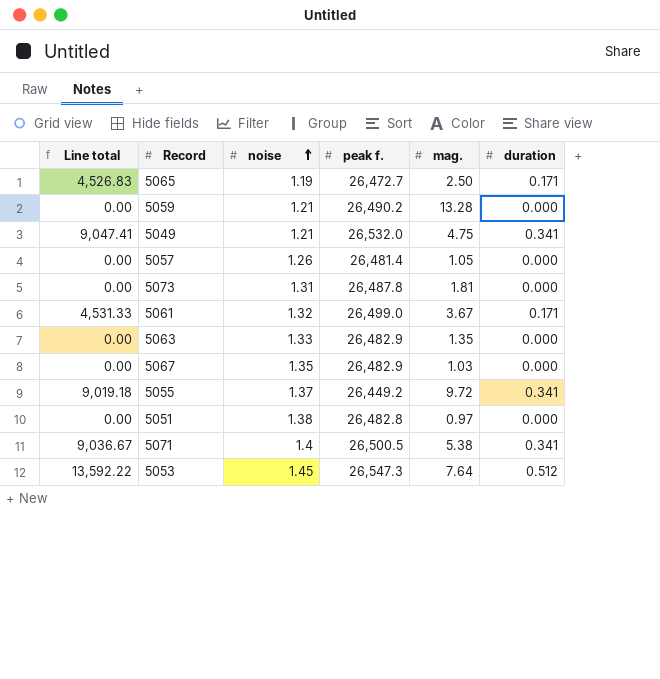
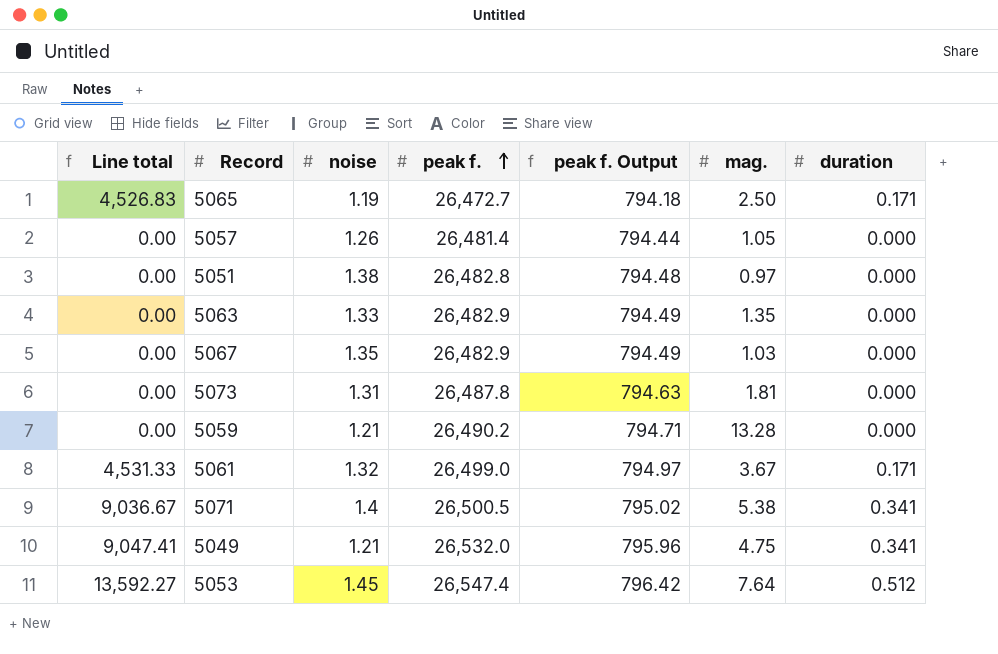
row order: noise ascending -> peak f. ascending
column peak f. Output | formula: none -> [peak f.] * 0.03
row 5055: 9,019.18 | 1.37 | 26,449.2 | 9.72 | 0.341 -> none
5053 | Line total: 13,592.22 -> 13,592.27
5053 | peak f.: 26,547.3 -> 26,547.4

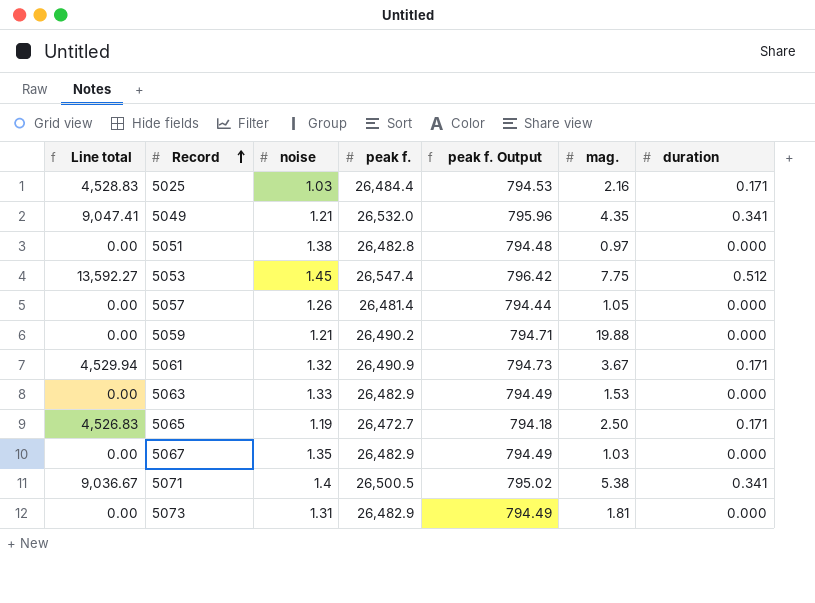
row order: peak f. ascending -> Record ascending
row 5025: none -> 4,528.83 | 1.03 | 26,484.4 | 794.53 | 2.16 | 0.171
5049 | mag.: 4.75 -> 4.35
5053 | mag.: 7.64 -> 7.75
5059 | mag.: 13.28 -> 19.88
5061 | Line total: 4,531.33 -> 4,529.94
5061 | peak f.: 26,499.0 -> 26,490.9
5061 | peak f. Output: 794.97 -> 794.73
5063 | mag.: 1.35 -> 1.53
5073 | peak f.: 26,487.8 -> 26,482.9
5073 | peak f. Output: 794.63 -> 794.49

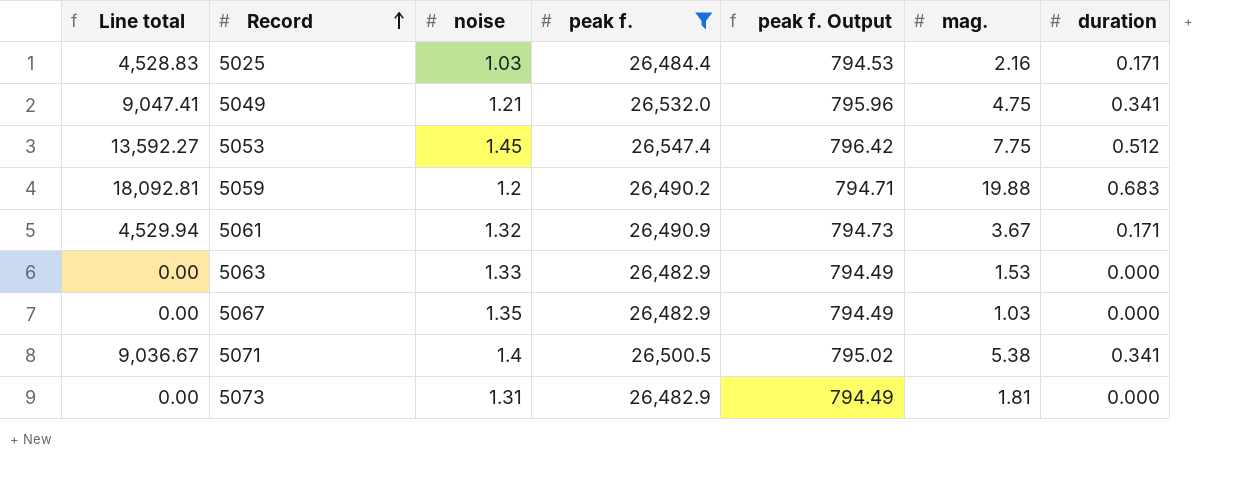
filter: none -> peak f. >= 26,482.9
5049 | mag.: 4.35 -> 4.75
5059 | Line total: 0.00 -> 18,092.81
5059 | noise: 1.21 -> 1.2
5059 | duration: 0.000 -> 0.683

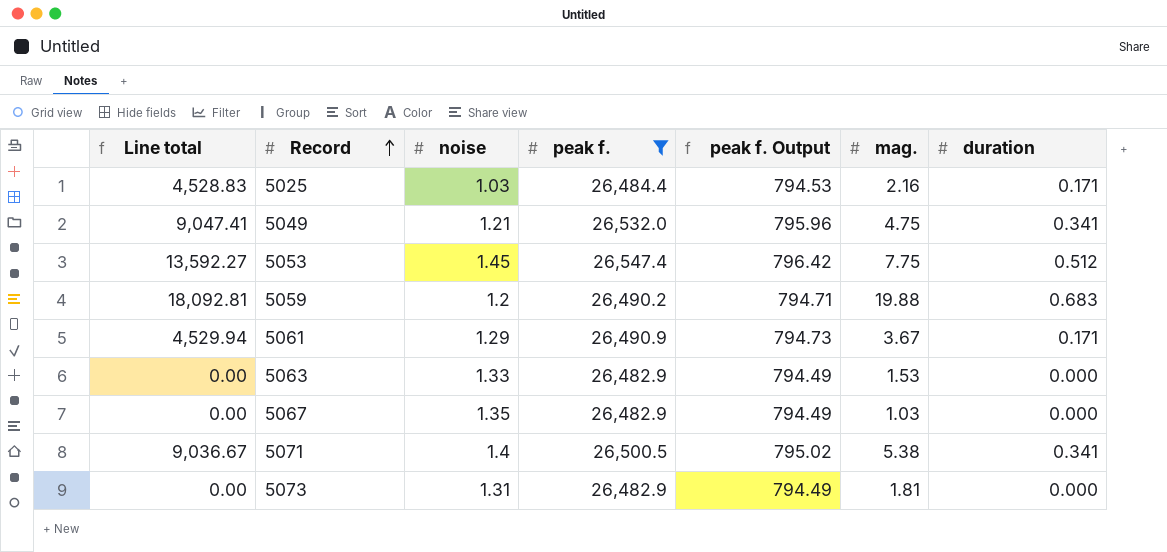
5061 | noise: 1.32 -> 1.29

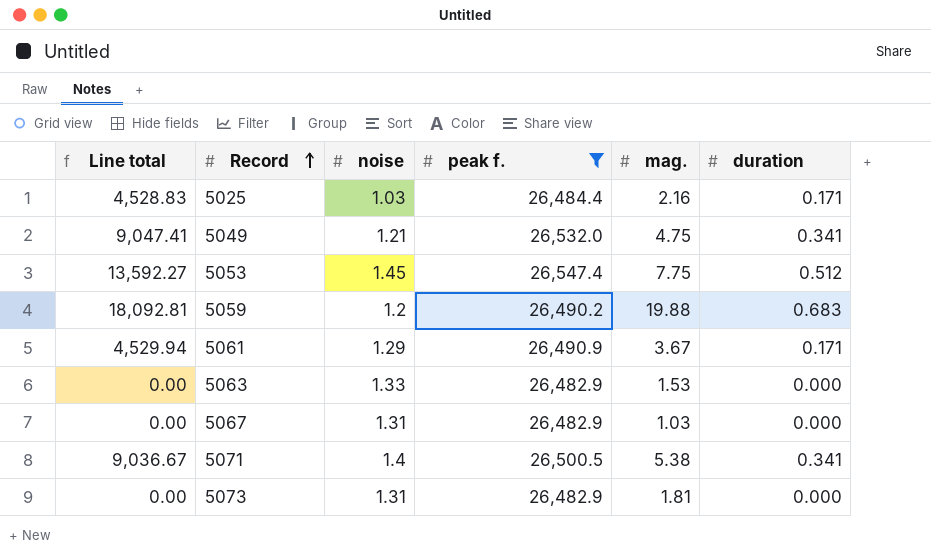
column peak f. Output | formula: [peak f.] * 0.03 -> none
5067 | noise: 1.35 -> 1.31

